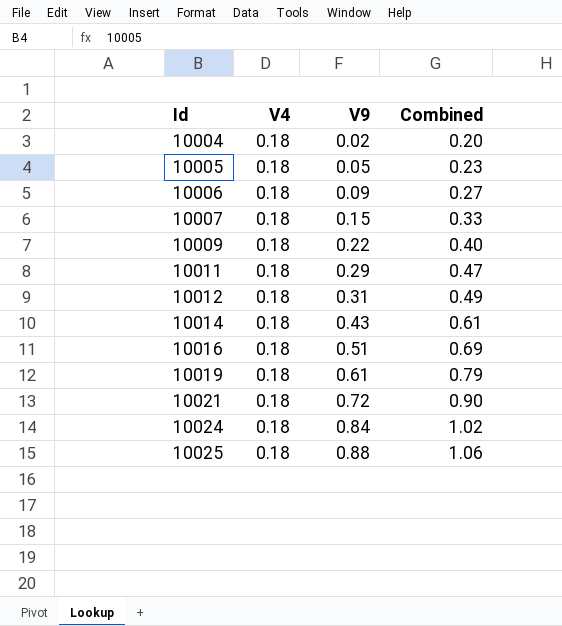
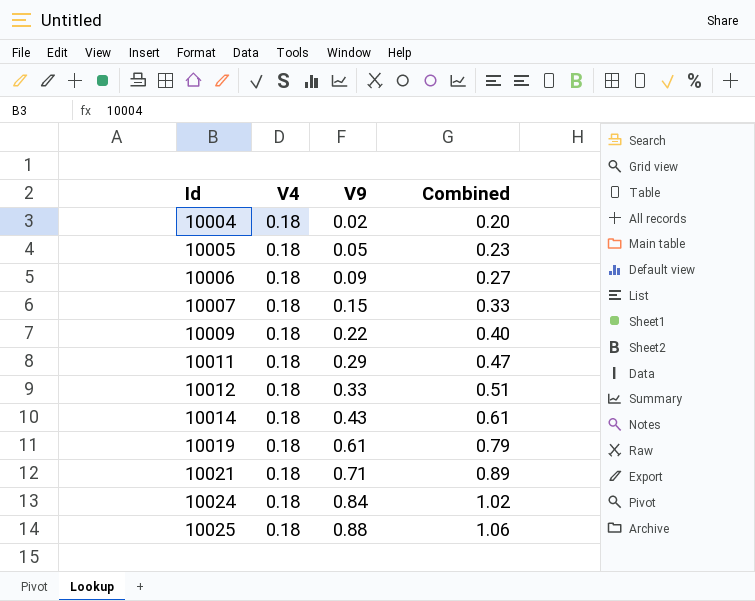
row 10016: 0.18 | 0.51 | 0.69 -> none
10012 | V9: 0.31 -> 0.33
10012 | Combined: 0.49 -> 0.51
10021 | V9: 0.72 -> 0.71
10021 | Combined: 0.90 -> 0.89

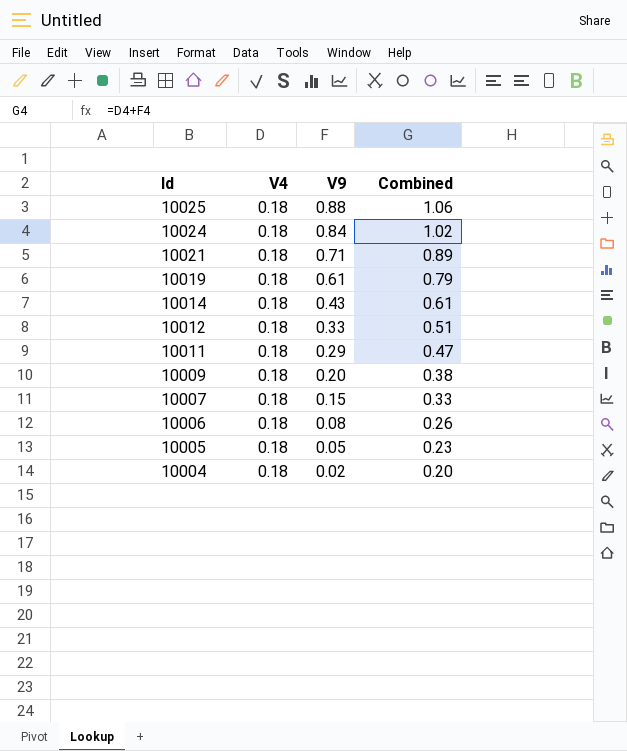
row order: Id ascending -> Id descending
10009 | V9: 0.22 -> 0.20
10009 | Combined: 0.40 -> 0.38
10006 | V9: 0.09 -> 0.08
10006 | Combined: 0.27 -> 0.26

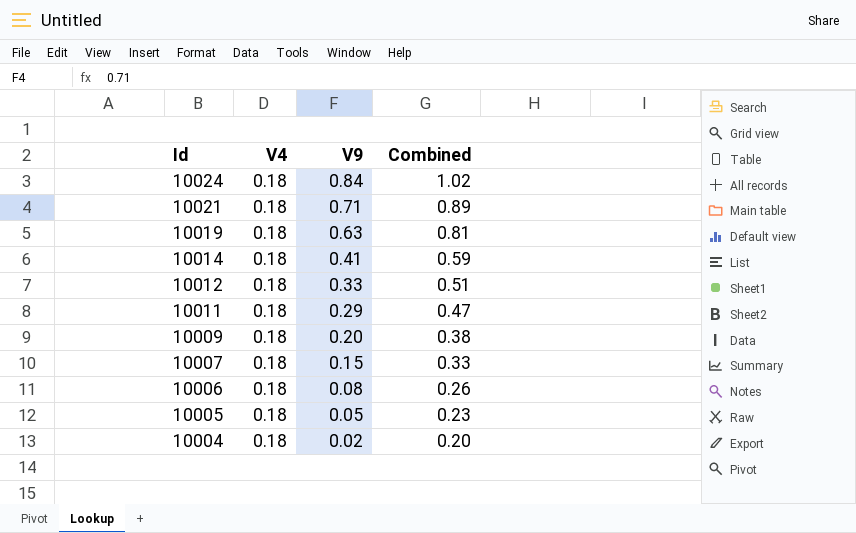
row 10025: 0.18 | 0.88 | 1.06 -> none
10019 | V9: 0.61 -> 0.63
10019 | Combined: 0.79 -> 0.81
10014 | V9: 0.43 -> 0.41
10014 | Combined: 0.61 -> 0.59

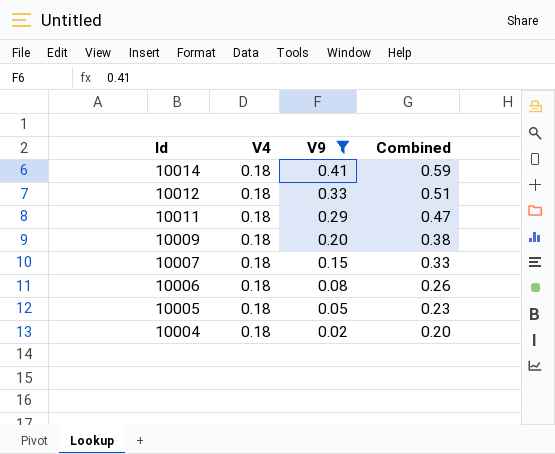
filter: none -> V9 <= 0.41

